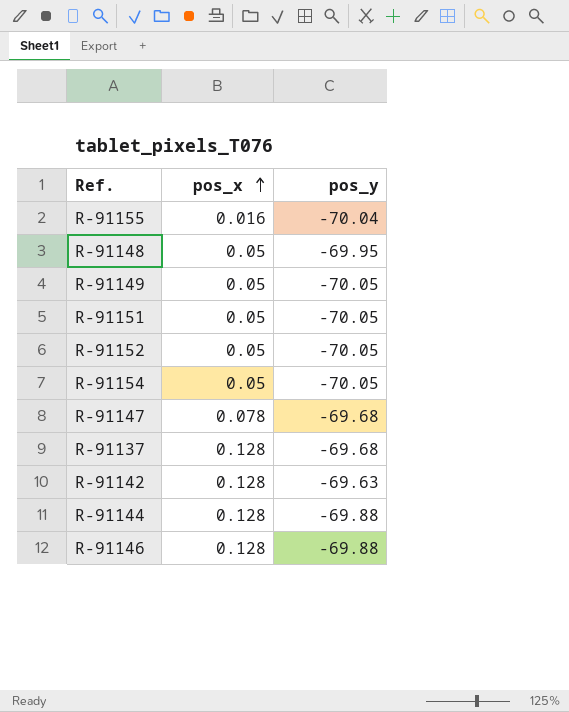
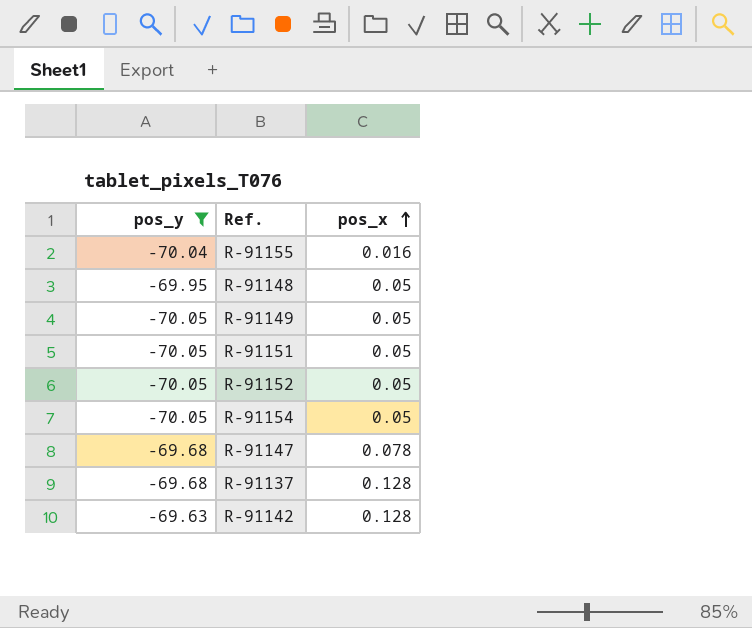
filter: none -> pos_y != -69.88
column pos_y | position: 3 -> 1

